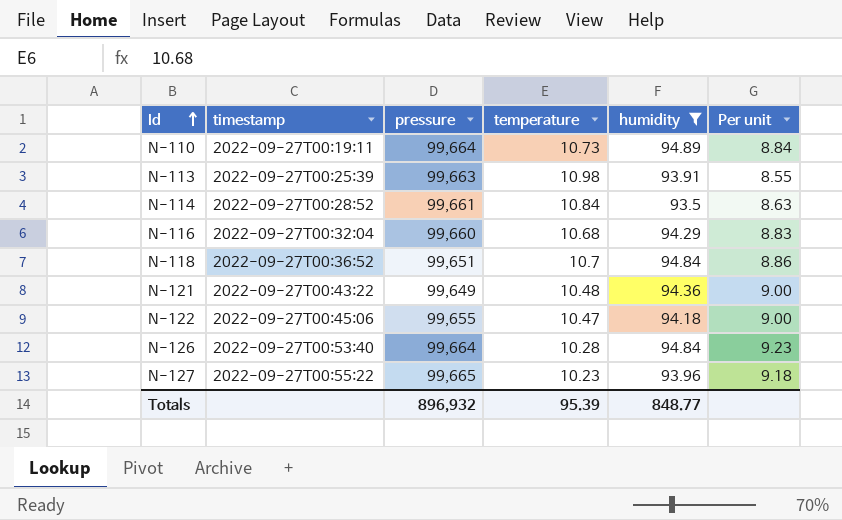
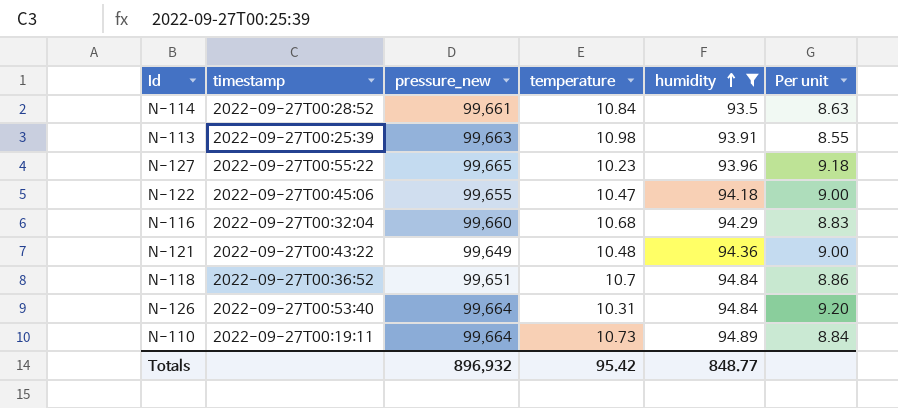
row order: Id ascending -> humidity ascending
column name: pressure -> pressure_new
N-126 | temperature: 10.28 -> 10.31
N-126 | Per unit: 9.23 -> 9.20
Totals | temperature: 95.39 -> 95.42

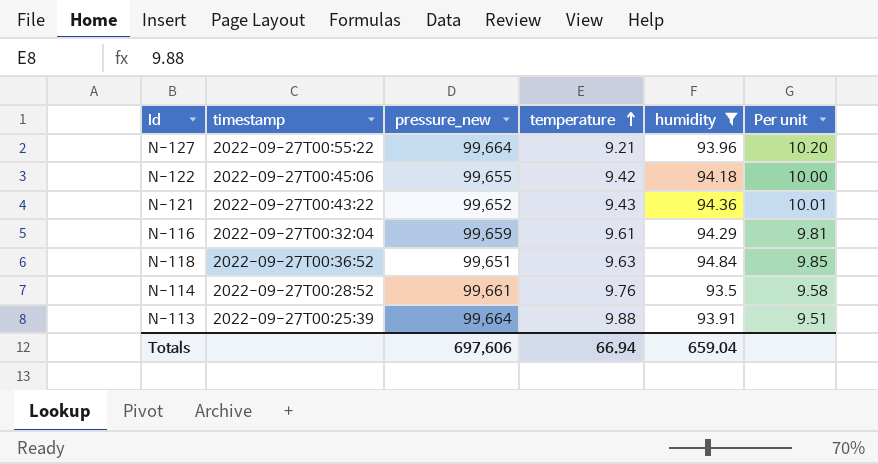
row order: humidity ascending -> temperature ascending
row N-126: 2022-09-27T00:53:40 | 99,664 | 10.31 | 94.84 | 9.20 -> none
row N-110: 2022-09-27T00:19:11 | 99,664 | 10.73 | 94.89 | 8.84 -> none
N-127 | pressure_new: 99,665 -> 99,664
N-127 | temperature: 10.23 -> 9.21
N-127 | Per unit: 9.18 -> 10.20
N-122 | temperature: 10.47 -> 9.42
N-122 | Per unit: 9.00 -> 10.00
N-121 | pressure_new: 99,649 -> 99,652
N-121 | temperature: 10.48 -> 9.43
N-121 | Per unit: 9.00 -> 10.01
N-116 | pressure_new: 99,660 -> 99,659
N-116 | temperature: 10.68 -> 9.61
N-116 | Per unit: 8.83 -> 9.81
N-118 | temperature: 10.7 -> 9.63
N-118 | Per unit: 8.86 -> 9.85
N-114 | temperature: 10.84 -> 9.76
N-114 | Per unit: 8.63 -> 9.58
N-113 | pressure_new: 99,663 -> 99,664
N-113 | temperature: 10.98 -> 9.88
N-113 | Per unit: 8.55 -> 9.51
Totals | pressure_new: 896,932 -> 697,606
Totals | temperature: 95.42 -> 66.94
Totals | humidity: 848.77 -> 659.04

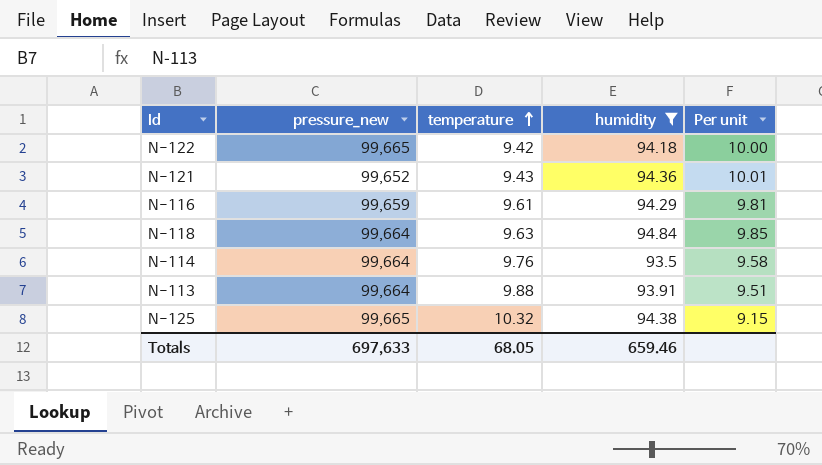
column timestamp | position: 2 -> none
row N-127: 2022-09-27T00:55:22 | 99,664 | 9.21 | 93.96 | 10.20 -> none
N-122 | pressure_new: 99,655 -> 99,665
N-118 | pressure_new: 99,651 -> 99,664
N-114 | pressure_new: 99,661 -> 99,664
row N-125: none -> 99,665 | 10.32 | 94.38 | 9.15
Totals | pressure_new: 697,606 -> 697,633
Totals | temperature: 66.94 -> 68.05
Totals | humidity: 659.04 -> 659.46

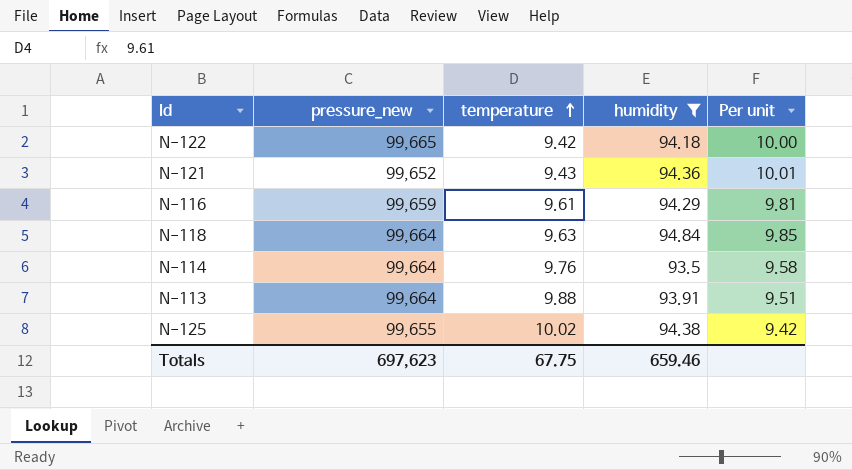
N-125 | pressure_new: 99,665 -> 99,655
N-125 | temperature: 10.32 -> 10.02
N-125 | Per unit: 9.15 -> 9.42
Totals | pressure_new: 697,633 -> 697,623
Totals | temperature: 68.05 -> 67.75

